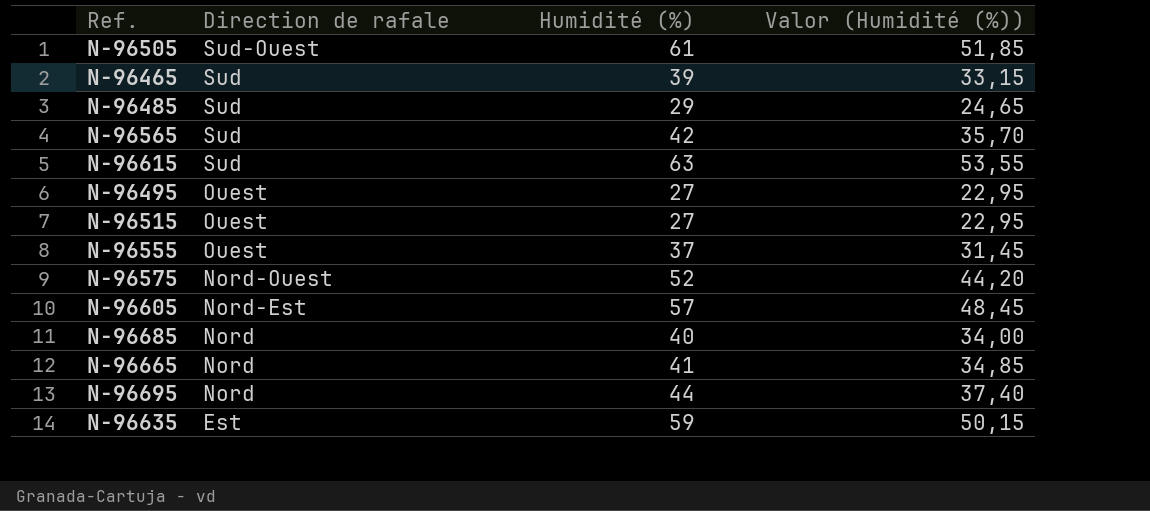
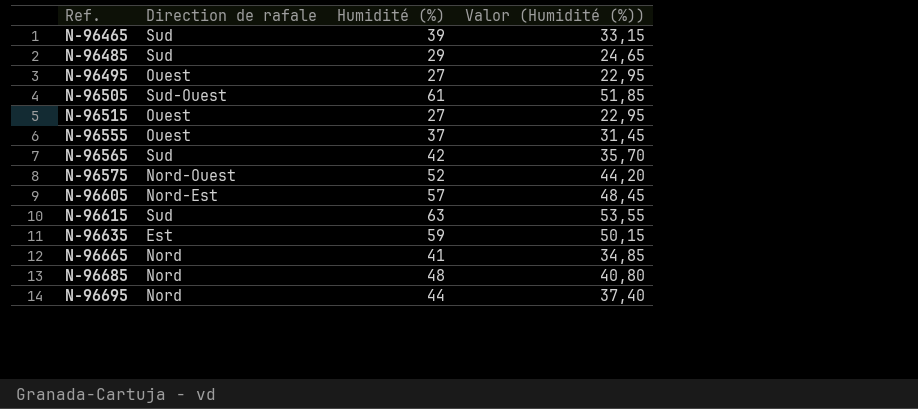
row order: Direction de rafale descending -> Ref. ascending
N-96685 | Humidité (%): 40 -> 48
N-96685 | Valor (Humidité (%)): 34,00 -> 40,80

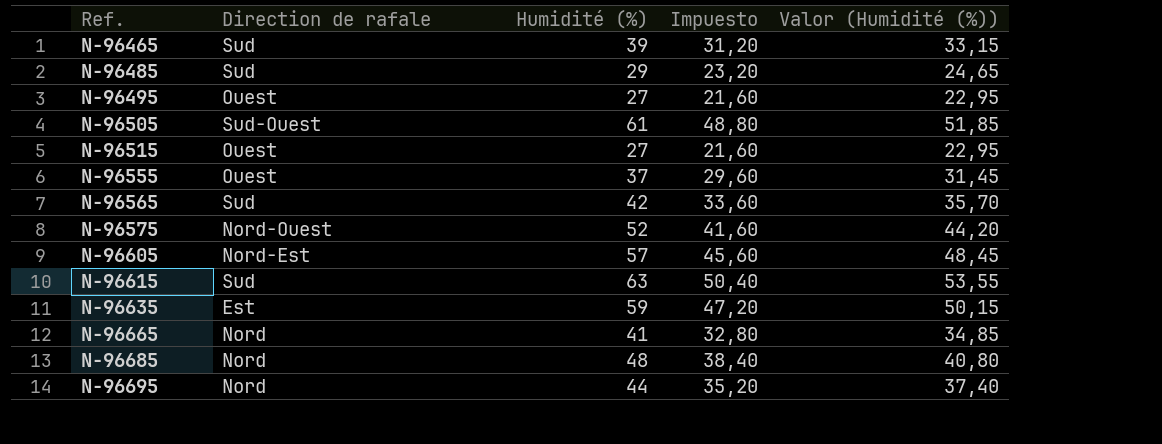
column Impuesto | formula: none -> [Humidité (%)] * 0,8

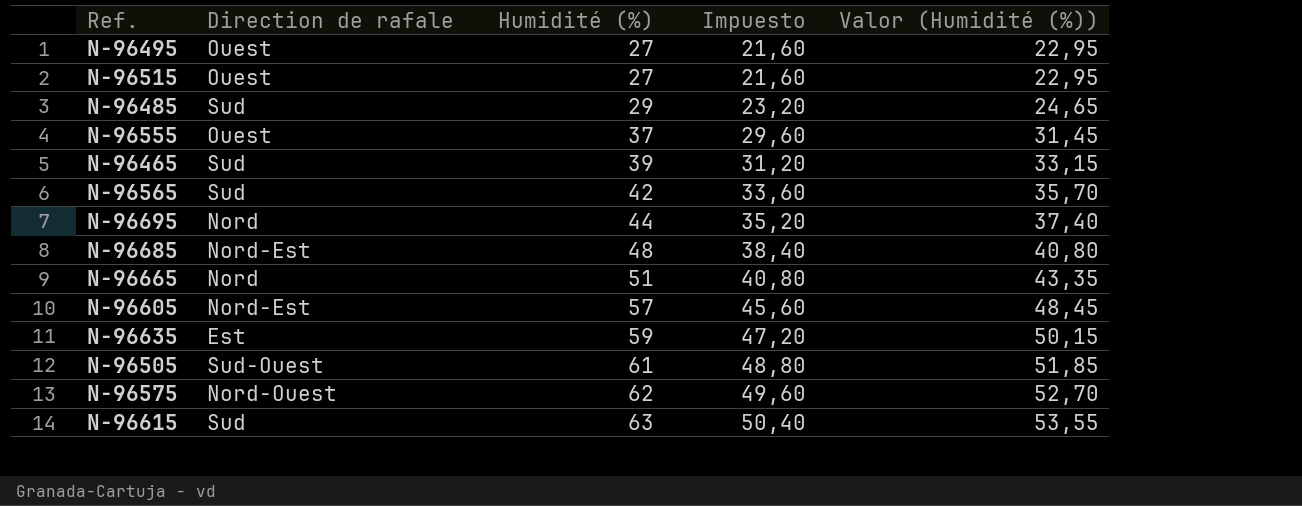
row order: Ref. ascending -> Humidité (%) ascending
N-96685 | Direction de rafale: Nord -> Nord-Est
N-96665 | Humidité (%): 41 -> 51
N-96665 | Impuesto: 32,80 -> 40,80
N-96665 | Valor (Humidité (%)): 34,85 -> 43,35
N-96575 | Humidité (%): 52 -> 62
N-96575 | Impuesto: 41,60 -> 49,60
N-96575 | Valor (Humidité (%)): 44,20 -> 52,70

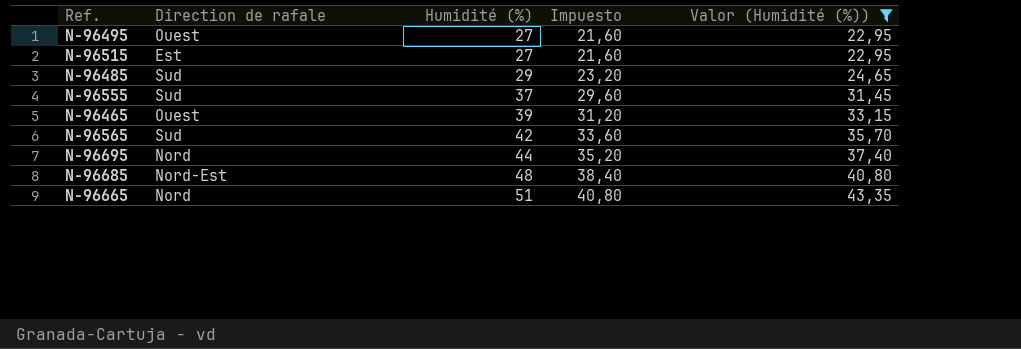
filter: none -> Valor (Humidité (%)) <= 43,35
N-96515 | Direction de rafale: Ouest -> Est
N-96555 | Direction de rafale: Ouest -> Sud
N-96465 | Direction de rafale: Sud -> Ouest

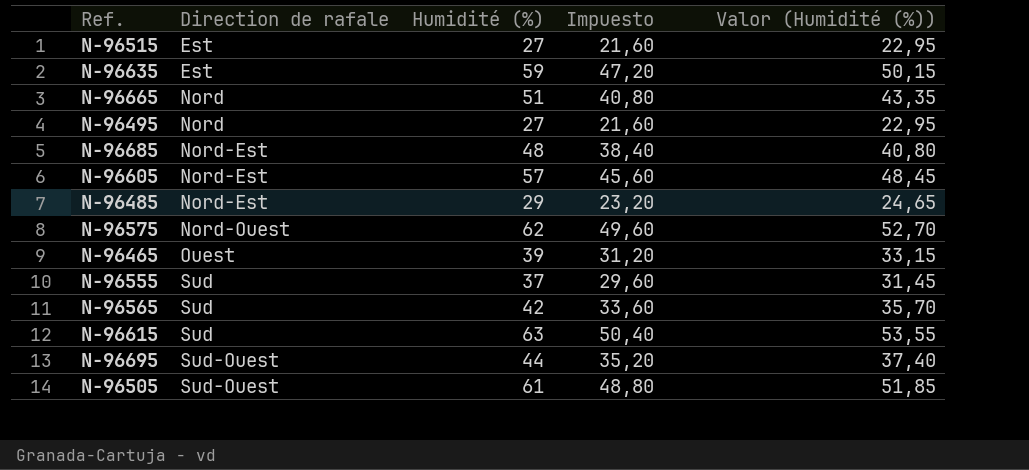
filter: Valor (Humidité (%)) <= 43,35 -> none
row order: Humidité (%) ascending -> Direction de rafale ascending
N-96495 | Direction de rafale: Ouest -> Nord
N-96485 | Direction de rafale: Sud -> Nord-Est
N-96695 | Direction de rafale: Nord -> Sud-Ouest

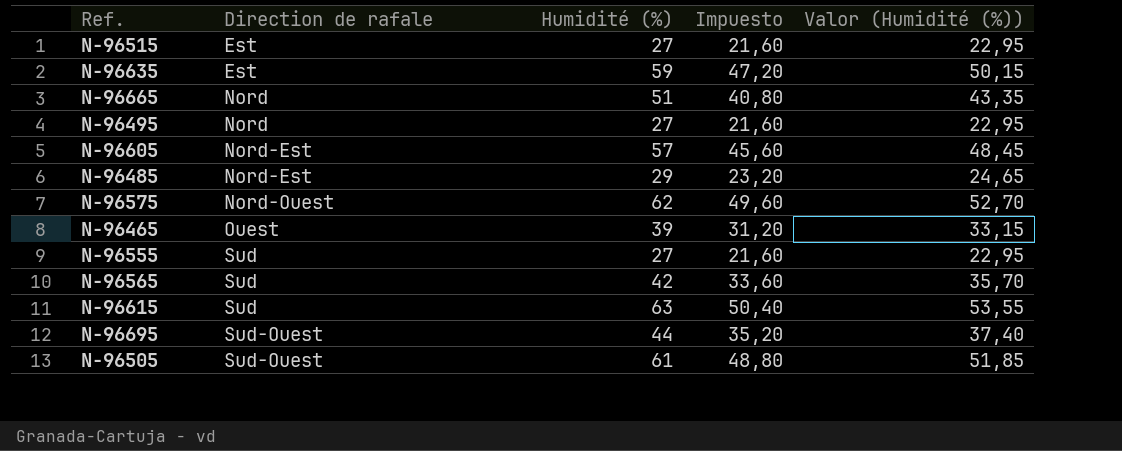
row N-96685: Nord-Est | 48 | 38,40 | 40,80 -> none
N-96555 | Humidité (%): 37 -> 27
N-96555 | Impuesto: 29,60 -> 21,60
N-96555 | Valor (Humidité (%)): 31,45 -> 22,95

